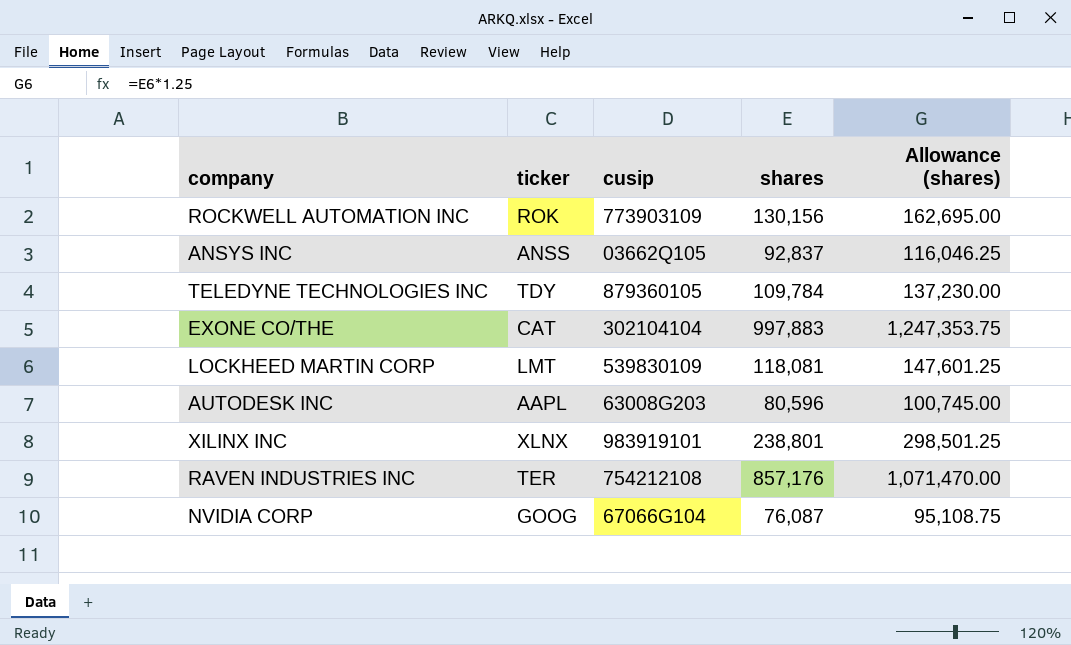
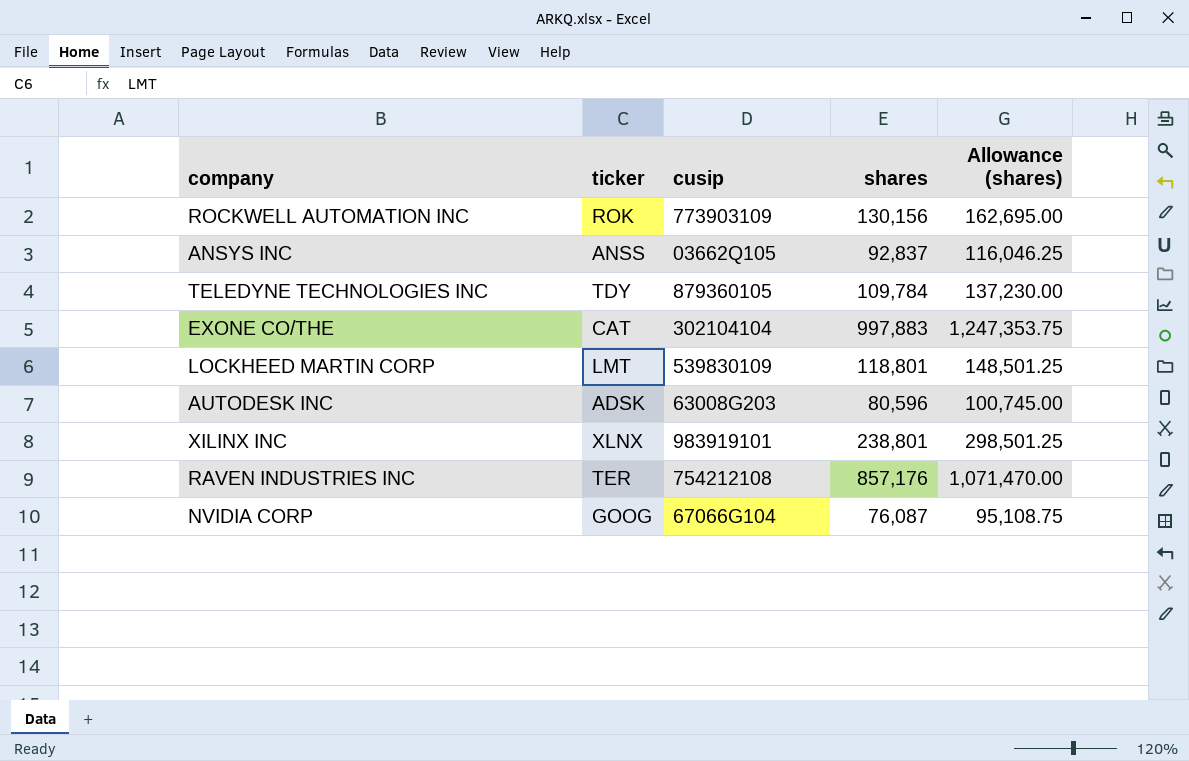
LOCKHEED MARTIN CORP | shares: 118,081 -> 118,801
LOCKHEED MARTIN CORP | Allowance (shares): 147,601.25 -> 148,501.25
AUTODESK INC | ticker: AAPL -> ADSK

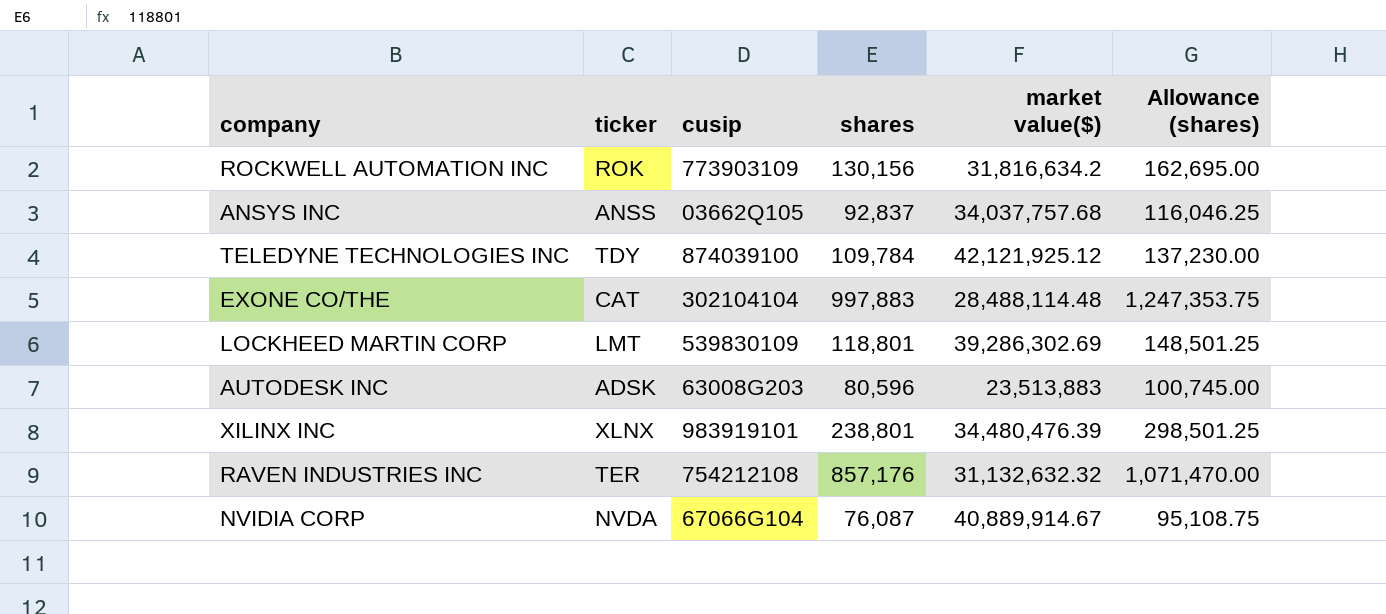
column market value($) | position: none -> 5
TELEDYNE TECHNOLOGIES INC | cusip: 879360105 -> 874039100
NVIDIA CORP | ticker: GOOG -> NVDA

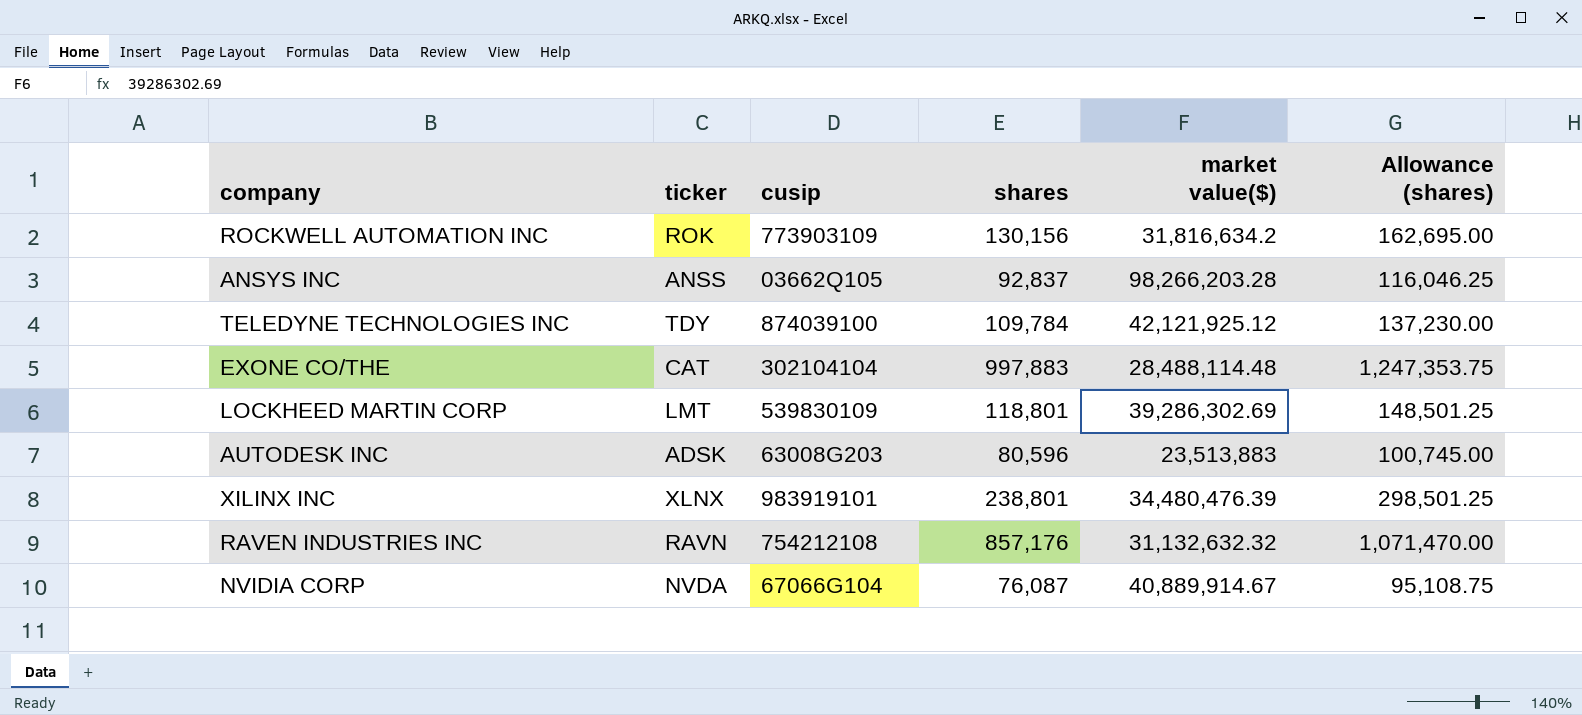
ANSYS INC | market value($): 34,037,757.68 -> 98,266,203.28
RAVEN INDUSTRIES INC | ticker: TER -> RAVN

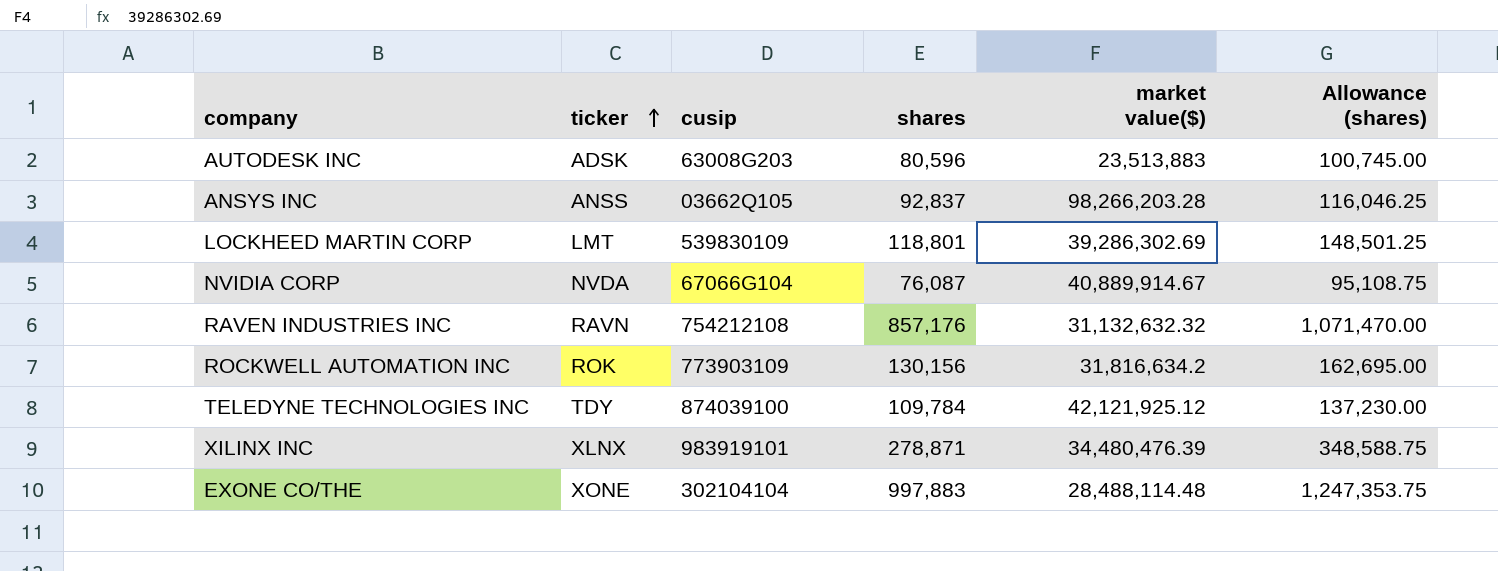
row order: none -> ticker ascending
XILINX INC | shares: 238,801 -> 278,871
XILINX INC | Allowance (shares): 298,501.25 -> 348,588.75
EXONE CO/THE | ticker: CAT -> XONE

